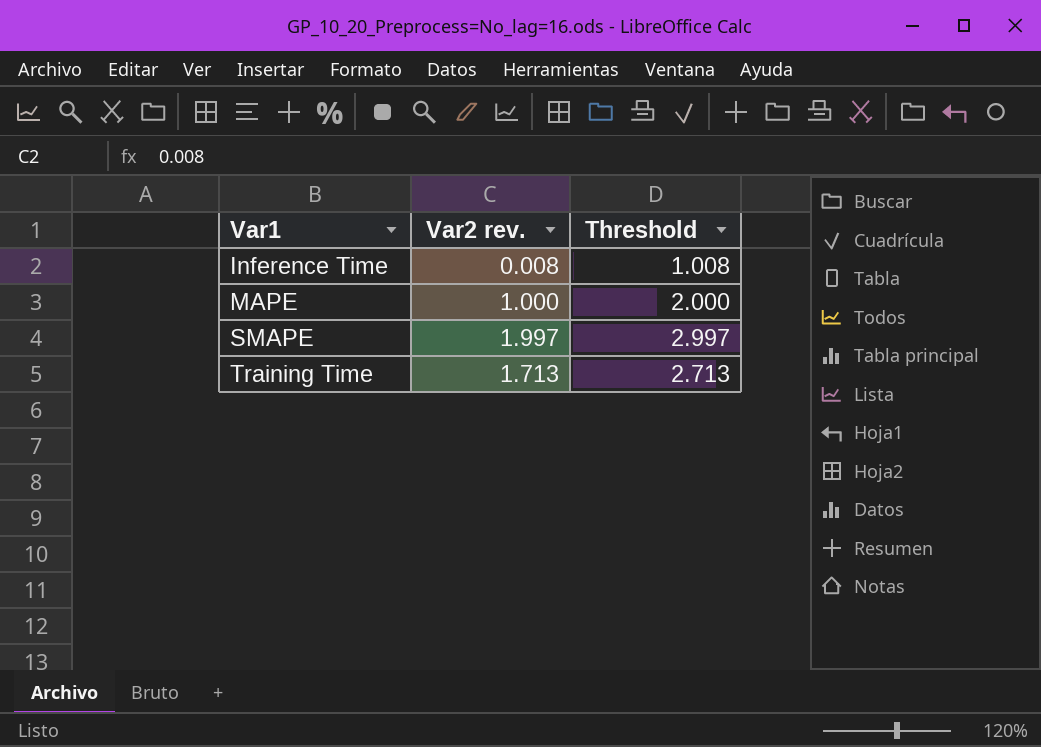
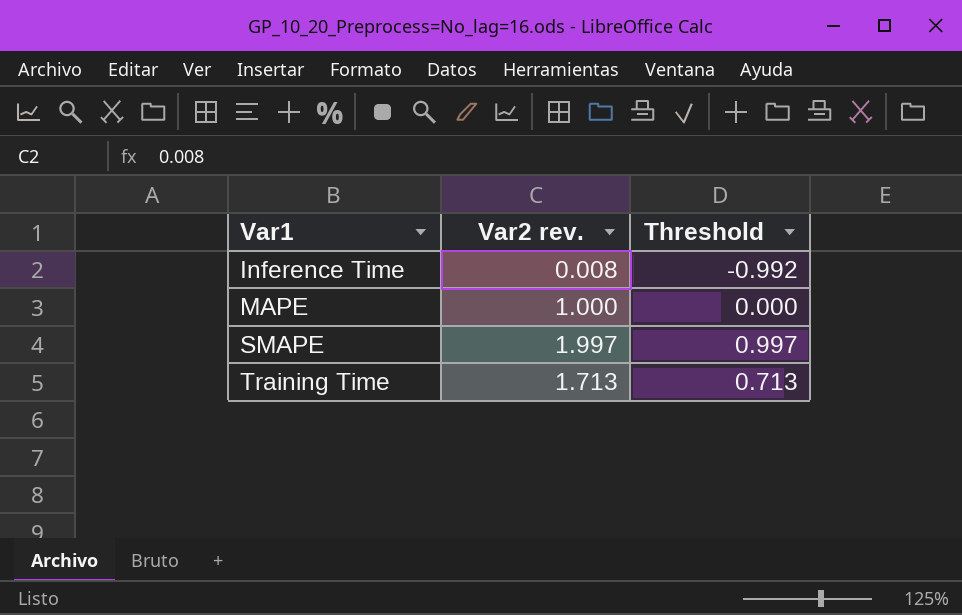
column Threshold | formula: [Var2 rev.] + 1 -> [Var2 rev.] - 1

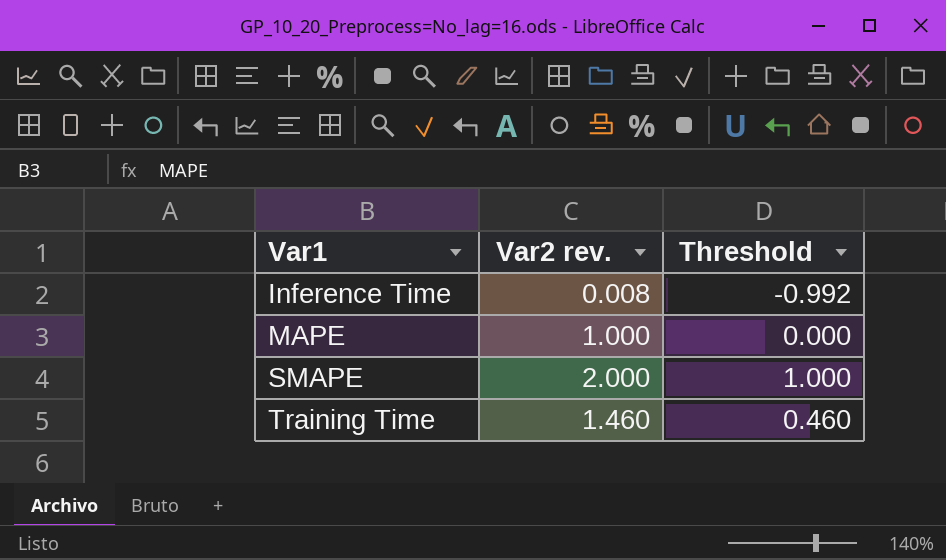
SMAPE | Var2 rev.: 1.997 -> 2.000
SMAPE | Threshold: 0.997 -> 1.000
Training Time | Var2 rev.: 1.713 -> 1.460
Training Time | Threshold: 0.713 -> 0.460

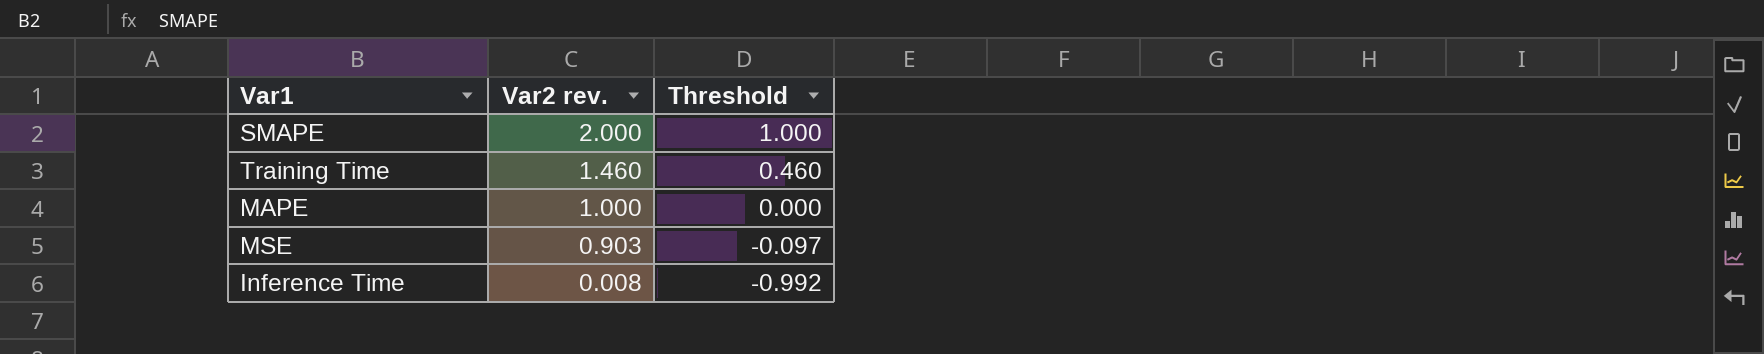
row order: Var1 ascending -> Var2 rev. descending
row MSE: none -> 0.903 | -0.097

